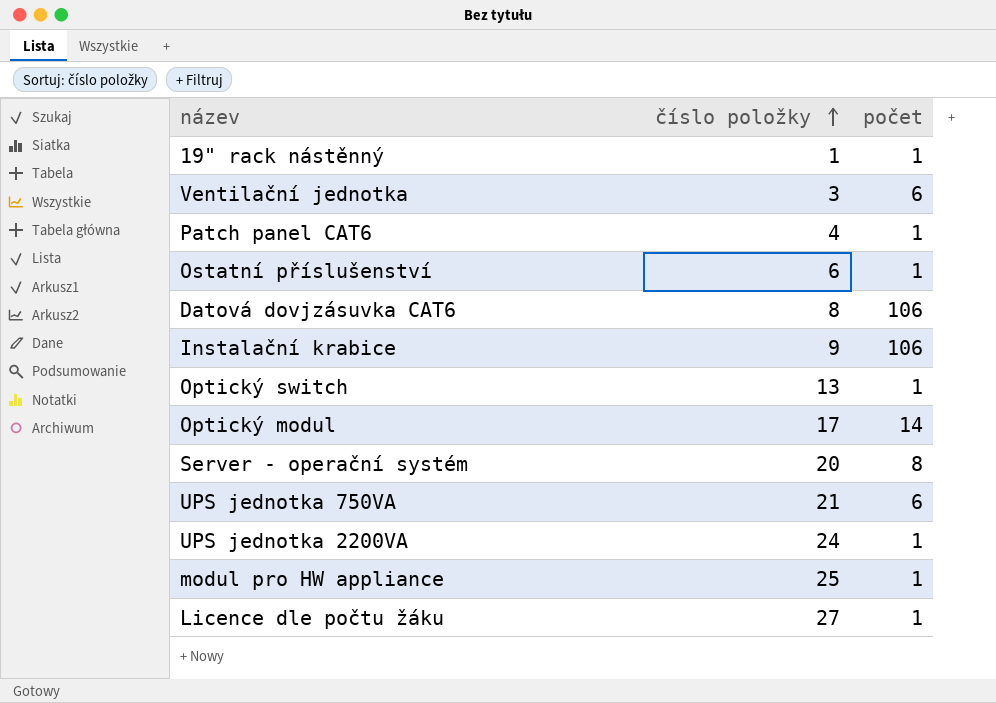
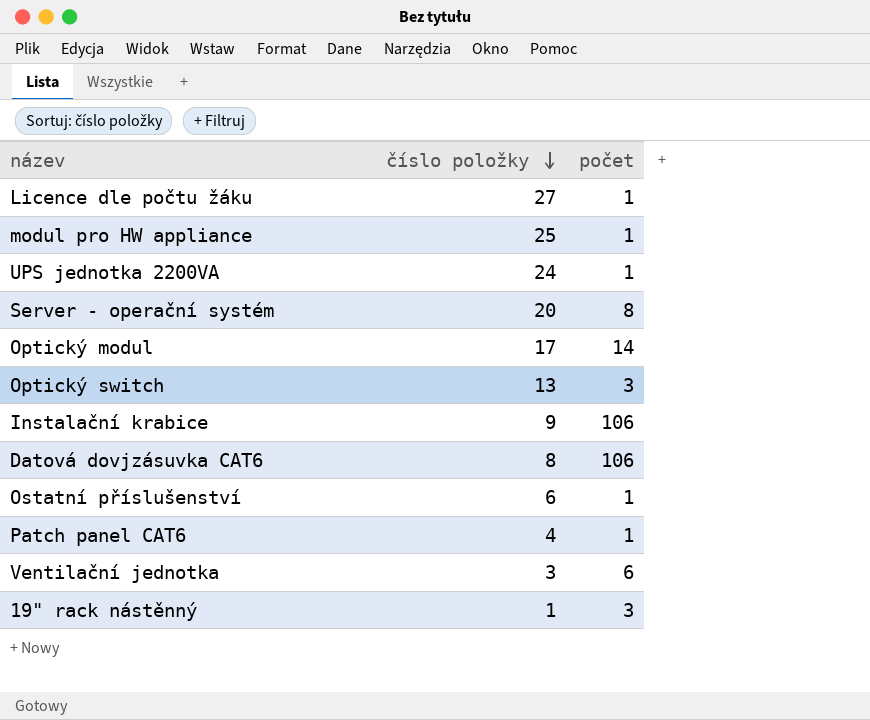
row order: číslo položky ascending -> číslo položky descending
row UPS jednotka 750VA: 21 | 6 -> none
Optický switch | počet: 1 -> 3
19" rack nástěnný | počet: 1 -> 3

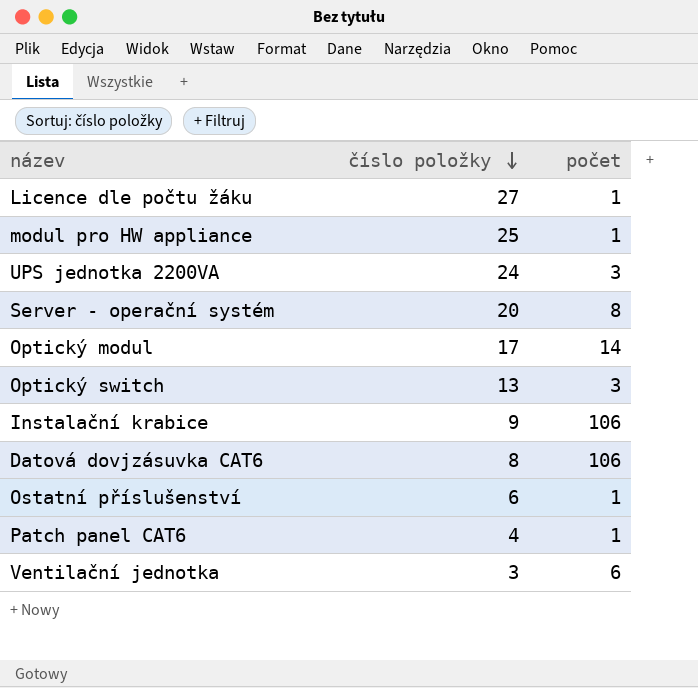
row 19" rack nástěnný: 1 | 3 -> none
UPS jednotka 2200VA | počet: 1 -> 3

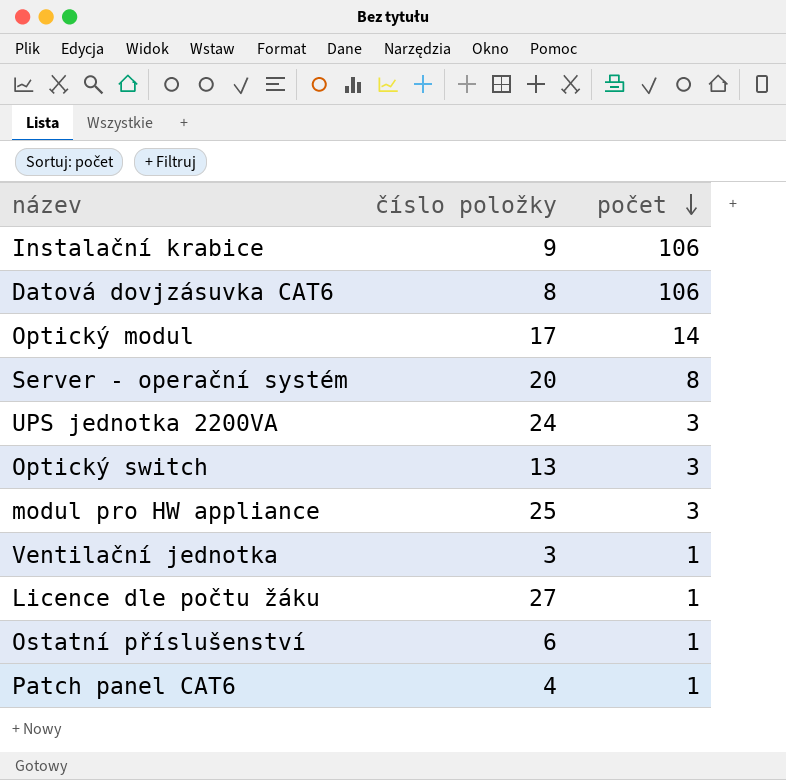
row order: číslo položky descending -> počet descending
modul pro HW appliance | počet: 1 -> 3
Ventilační jednotka | počet: 6 -> 1

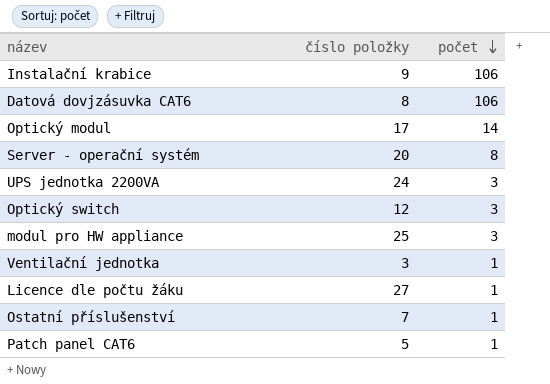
Optický switch | číslo položky: 13 -> 12
Ostatní příslušenství | číslo položky: 6 -> 7
Patch panel CAT6 | číslo položky: 4 -> 5

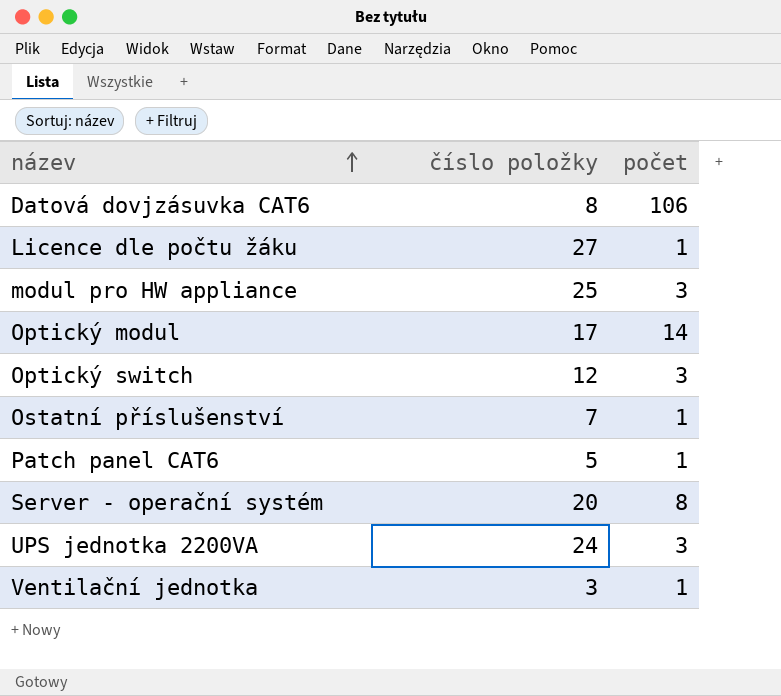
row order: počet descending -> název ascending
row Instalační krabice: 9 | 106 -> none

